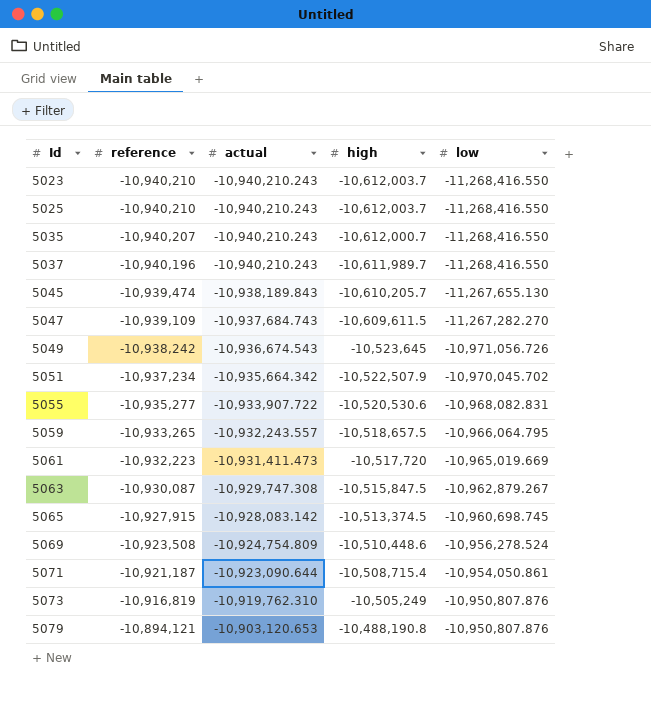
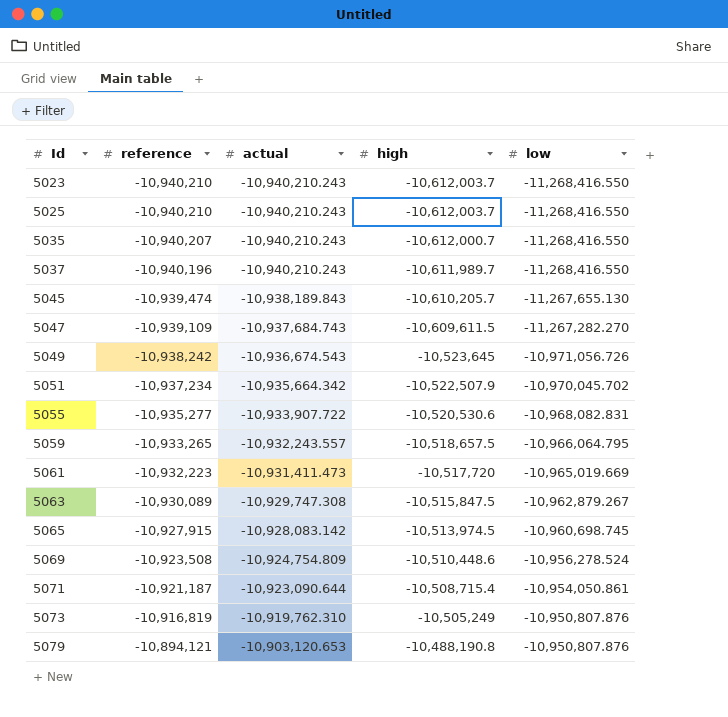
5063 | reference: -10,930,087 -> -10,930,089
5065 | high: -10,513,374.5 -> -10,513,974.5

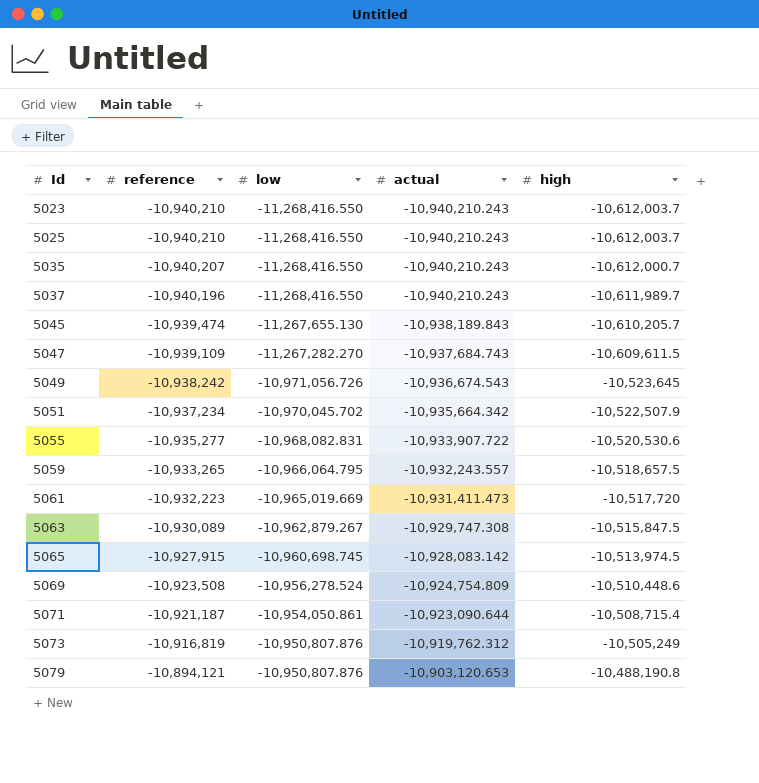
column low | position: 5 -> 3
5073 | actual: -10,919,762.310 -> -10,919,762.312

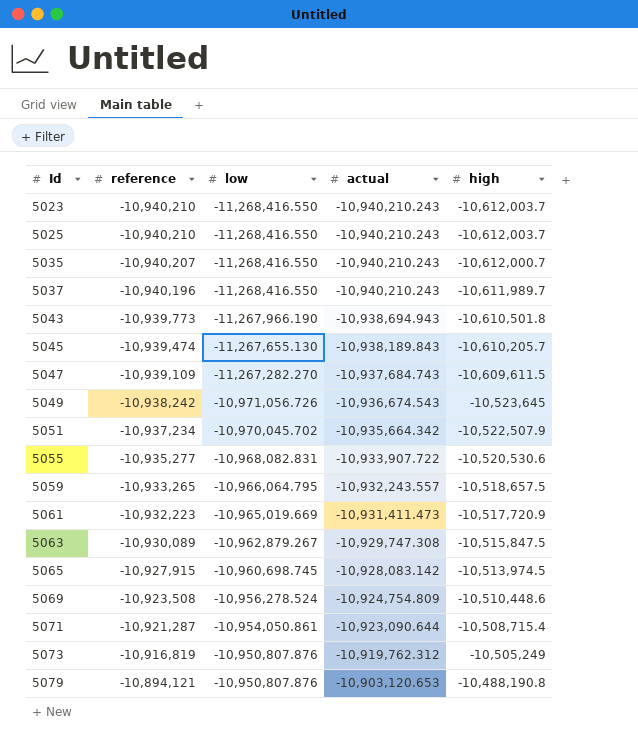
row 5043: none -> -10,939,773 | -11,267,966.190 | -10,938,694.943 | -10,610,501.8
5061 | high: -10,517,720 -> -10,517,720.9
5071 | reference: -10,921,187 -> -10,921,287

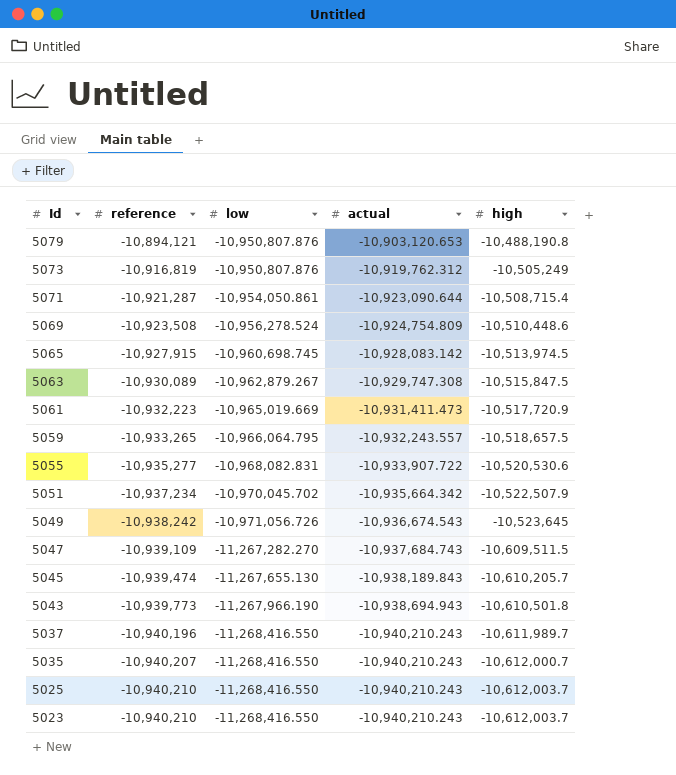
row order: Id ascending -> Id descending
5047 | high: -10,609,611.5 -> -10,609,511.5

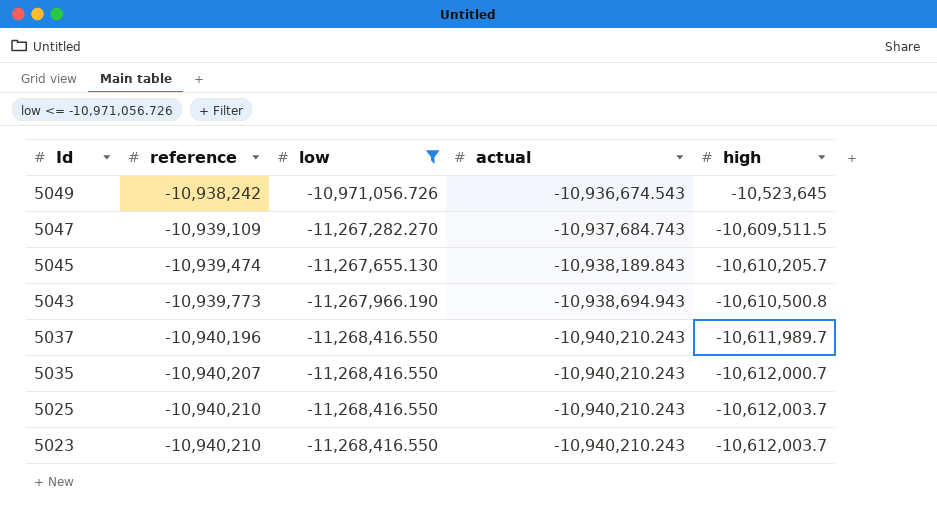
filter: none -> low <= -10,971,056.726
5043 | high: -10,610,501.8 -> -10,610,500.8

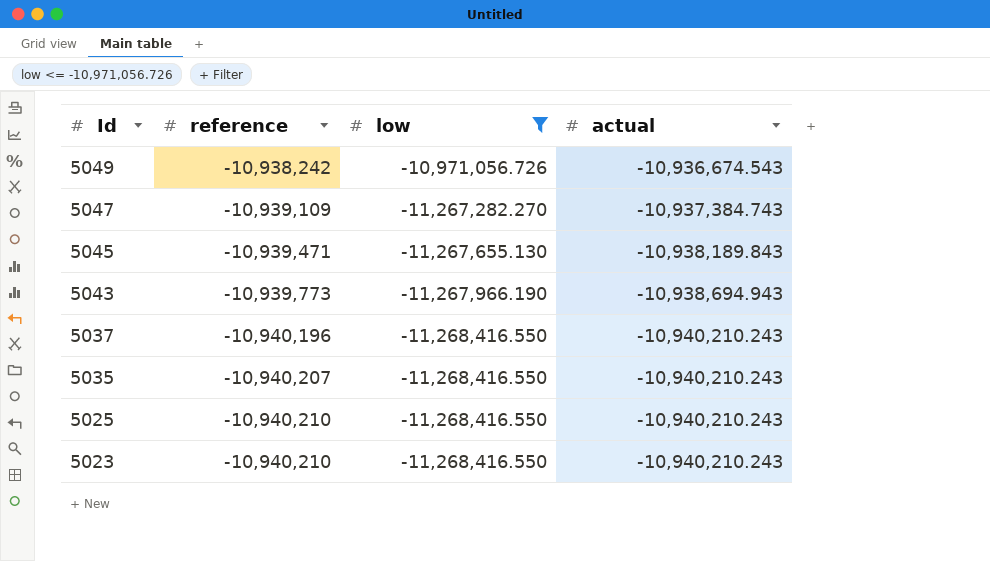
column high | position: 5 -> none
5047 | actual: -10,937,684.743 -> -10,937,384.743
5045 | reference: -10,939,474 -> -10,939,471

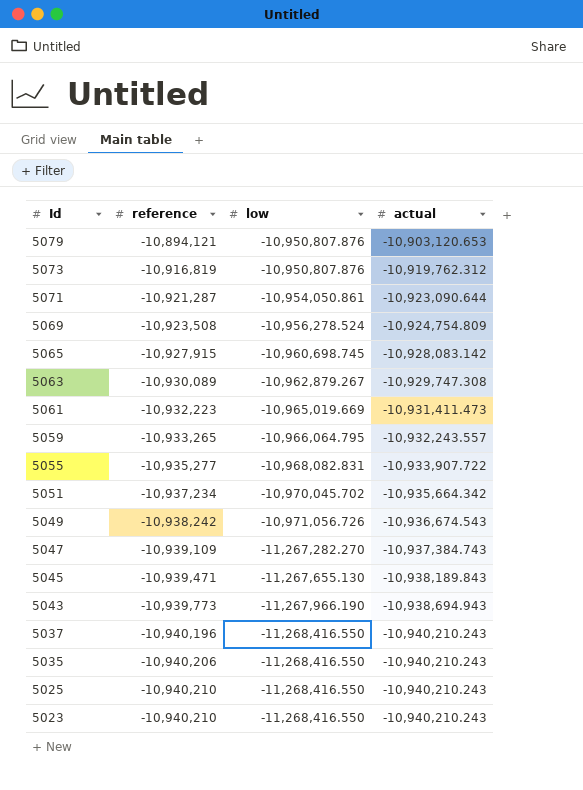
filter: low <= -10,971,056.726 -> none
5035 | reference: -10,940,207 -> -10,940,206

